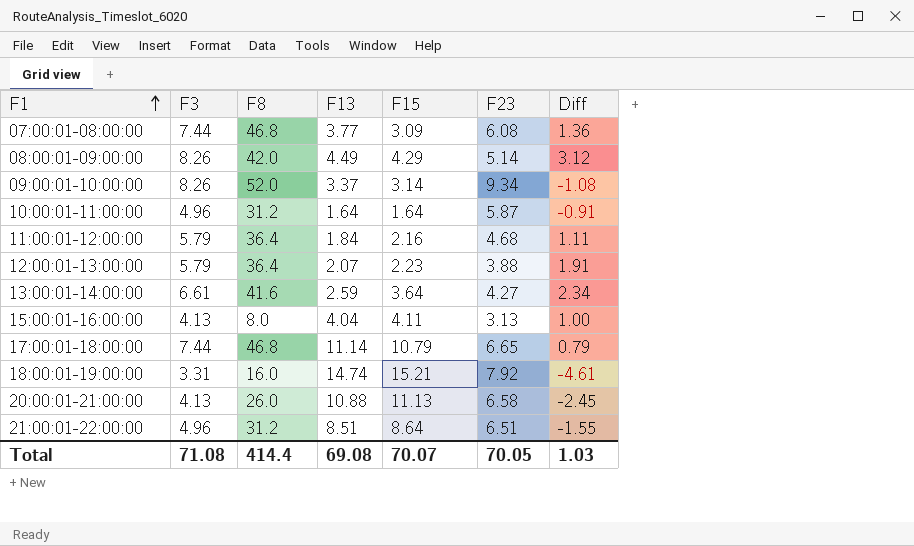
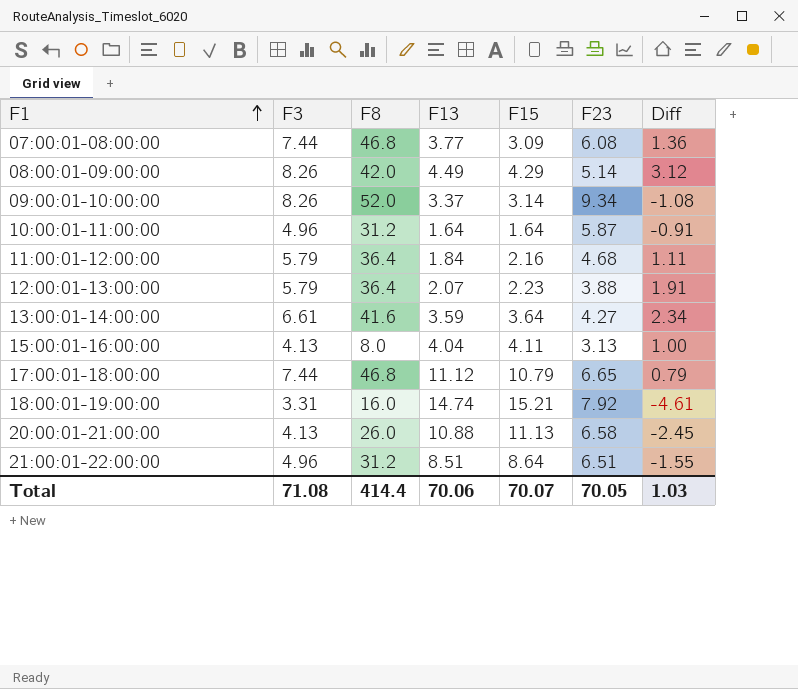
13:00:01-14:00:00 | F13: 2.59 -> 3.59
17:00:01-18:00:00 | F13: 11.14 -> 11.12
Total | F13: 69.08 -> 70.06

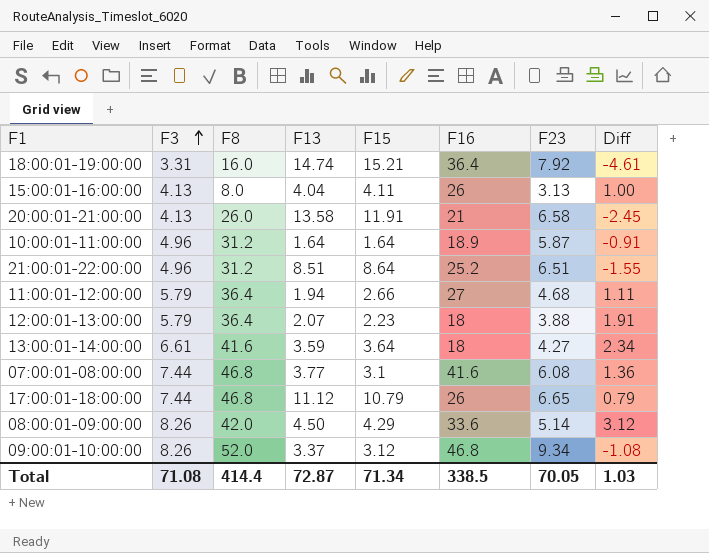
row order: F1 ascending -> F3 ascending
column F16 | position: none -> 6
20:00:01-21:00:00 | F13: 10.88 -> 13.58
20:00:01-21:00:00 | F15: 11.13 -> 11.91
11:00:01-12:00:00 | F13: 1.84 -> 1.94
11:00:01-12:00:00 | F15: 2.16 -> 2.66
07:00:01-08:00:00 | F15: 3.09 -> 3.1
08:00:01-09:00:00 | F13: 4.49 -> 4.50
09:00:01-10:00:00 | F15: 3.14 -> 3.12
Total | F13: 70.06 -> 72.87
Total | F15: 70.07 -> 71.34

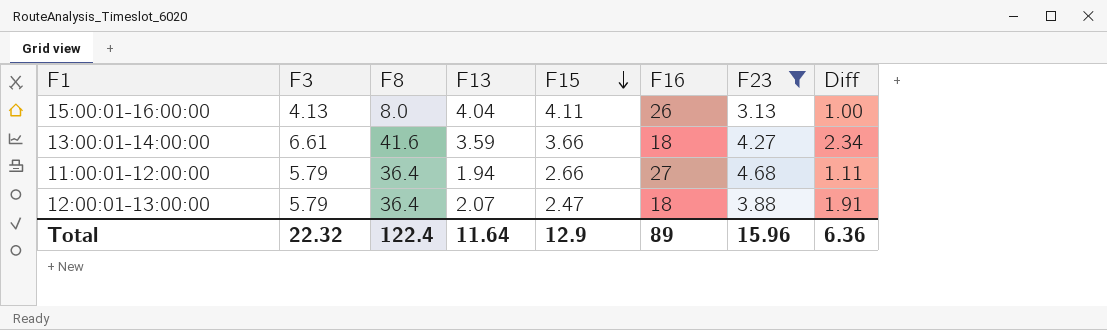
filter: none -> F23 <= 4.68
row order: F3 ascending -> F15 descending
13:00:01-14:00:00 | F15: 3.64 -> 3.66
12:00:01-13:00:00 | F15: 2.23 -> 2.47
Total | F3: 71.08 -> 22.32
Total | F8: 414.4 -> 122.4
Total | F13: 72.87 -> 11.64
Total | F15: 71.34 -> 12.9
Total | F16: 338.5 -> 89
Total | F23: 70.05 -> 15.96
Total | Diff: 1.03 -> 6.36

